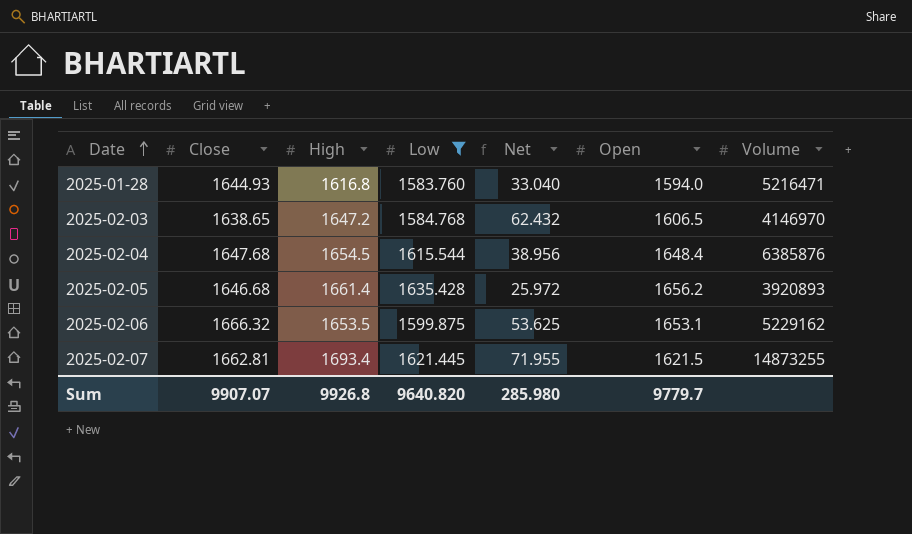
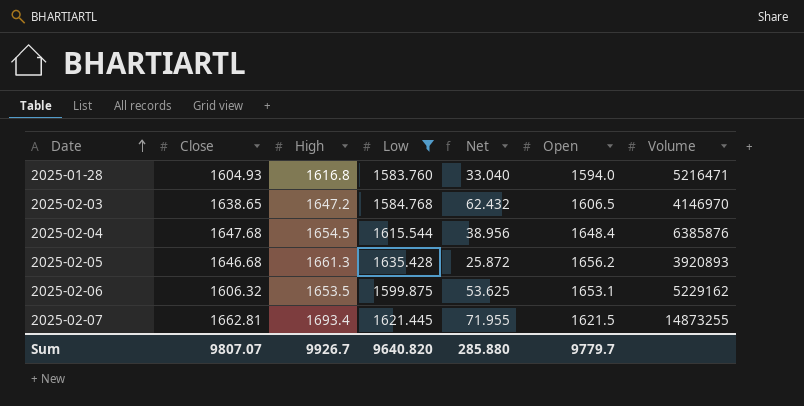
2025-01-28 | Close: 1644.93 -> 1604.93
2025-02-05 | High: 1661.4 -> 1661.3
2025-02-05 | Net: 25.972 -> 25.872
2025-02-06 | Close: 1666.32 -> 1606.32
Sum | Close: 9907.07 -> 9807.07
Sum | High: 9926.8 -> 9926.7
Sum | Net: 285.980 -> 285.880

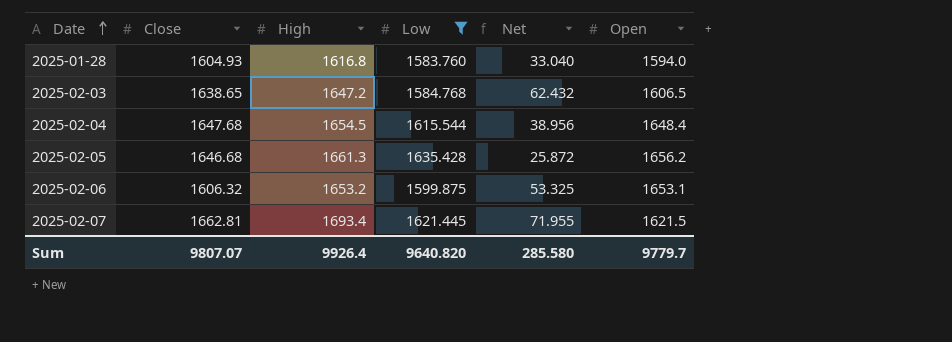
column Volume | position: 7 -> none
2025-02-06 | High: 1653.5 -> 1653.2
2025-02-06 | Net: 53.625 -> 53.325
Sum | High: 9926.7 -> 9926.4
Sum | Net: 285.880 -> 285.580

